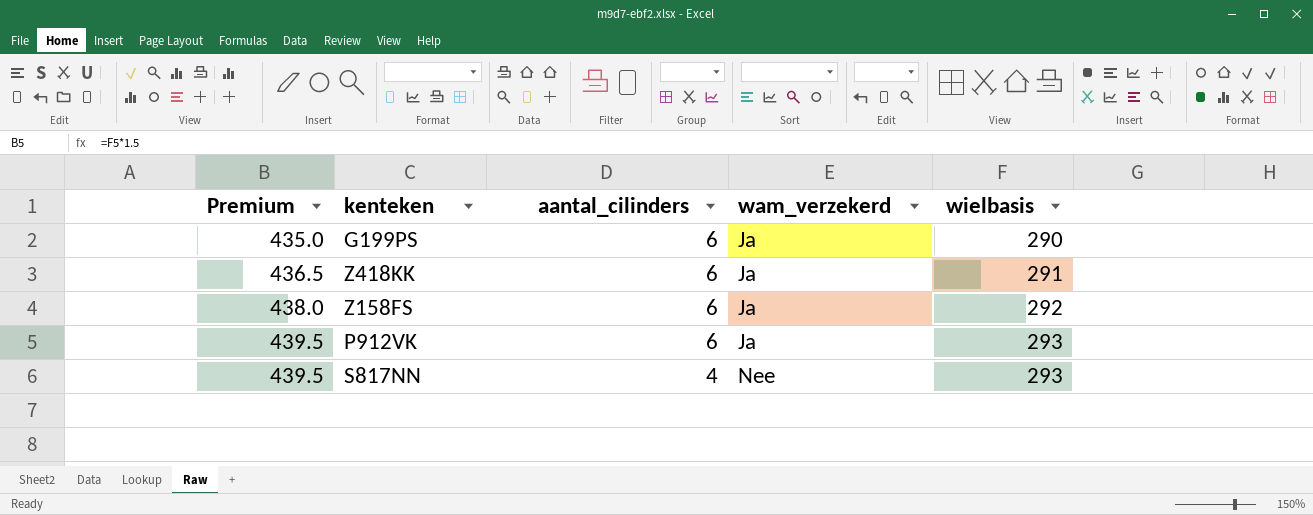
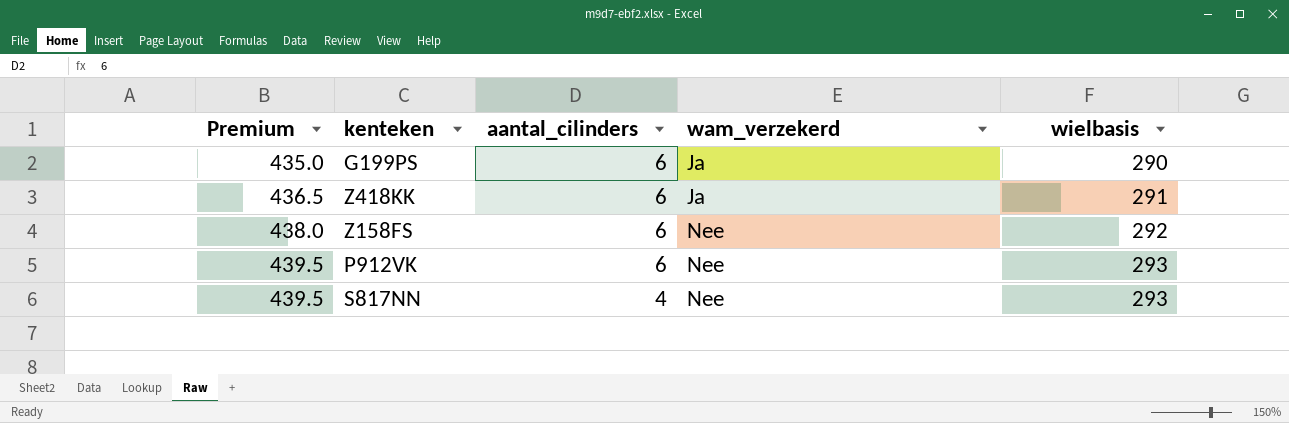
Z158FS | wam_verzekerd: Ja -> Nee
P912VK | wam_verzekerd: Ja -> Nee

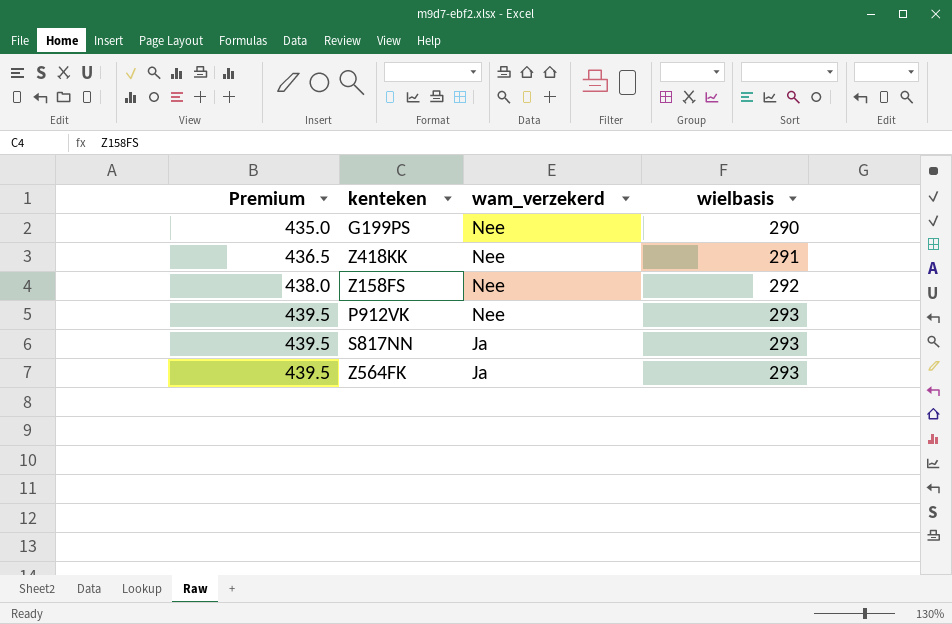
column aantal_cilinders | position: 3 -> none
G199PS | wam_verzekerd: Ja -> Nee
Z418KK | wam_verzekerd: Ja -> Nee
S817NN | wam_verzekerd: Nee -> Ja
row Z564FK: none -> 439.5 | Ja | 293

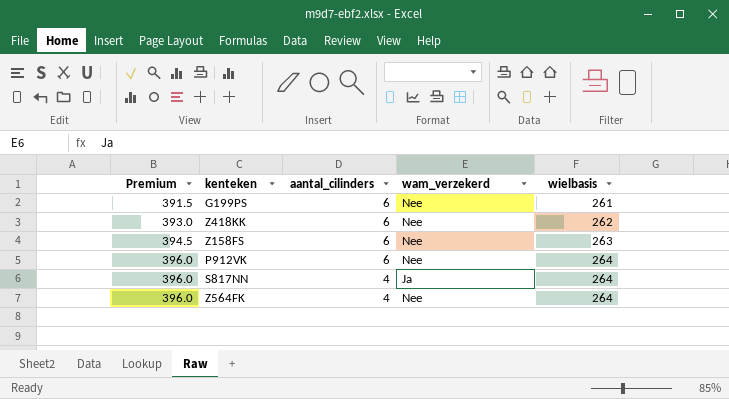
column aantal_cilinders | position: none -> 3
G199PS | Premium: 435.0 -> 391.5
G199PS | wielbasis: 290 -> 261
Z418KK | Premium: 436.5 -> 393.0
Z418KK | wielbasis: 291 -> 262
Z158FS | Premium: 438.0 -> 394.5
Z158FS | wielbasis: 292 -> 263
P912VK | Premium: 439.5 -> 396.0
P912VK | wielbasis: 293 -> 264
S817NN | Premium: 439.5 -> 396.0
S817NN | wielbasis: 293 -> 264
Z564FK | Premium: 439.5 -> 396.0
Z564FK | wam_verzekerd: Ja -> Nee
Z564FK | wielbasis: 293 -> 264

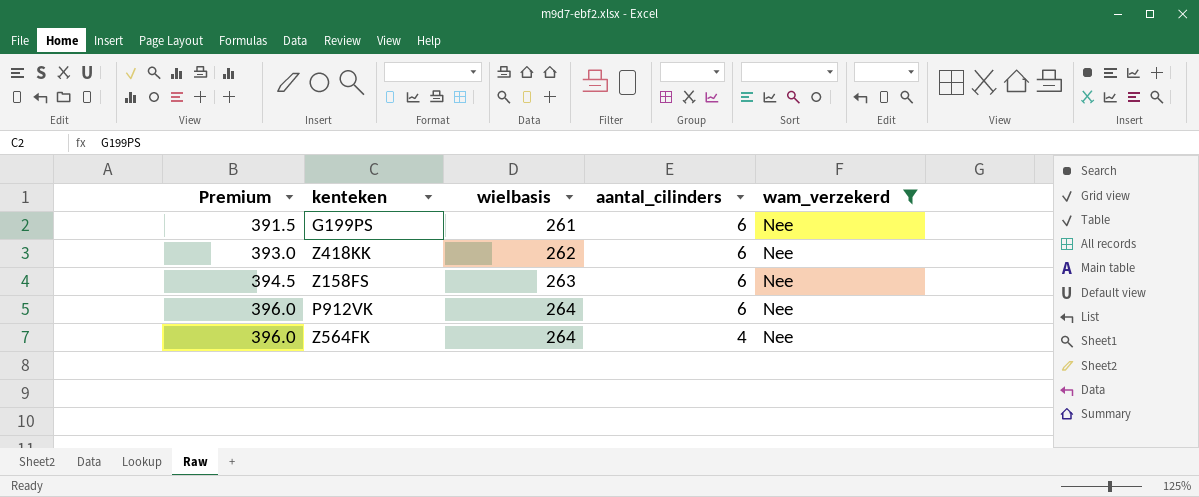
filter: none -> wam_verzekerd = Nee
column wielbasis | position: 5 -> 3

